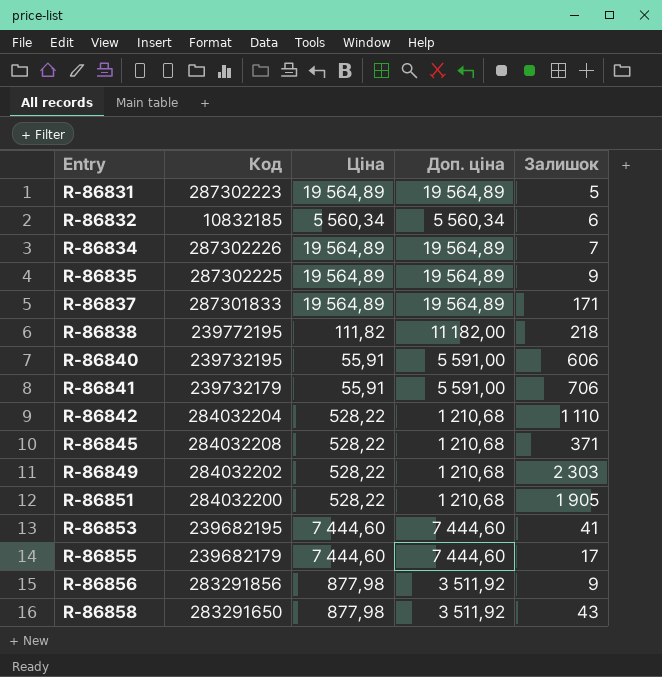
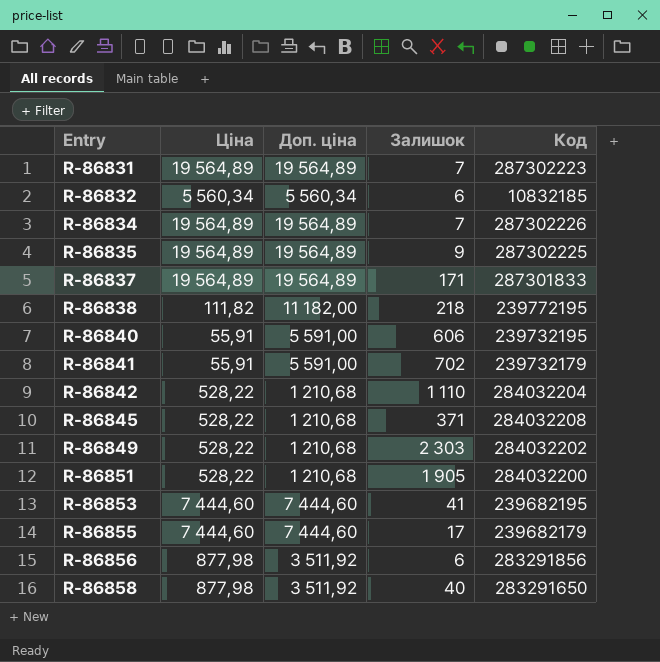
column Код | position: 2 -> 5
R-86831 | Залишок: 5 -> 7
R-86841 | Залишок: 706 -> 702
R-86856 | Залишок: 9 -> 6
R-86858 | Залишок: 43 -> 40

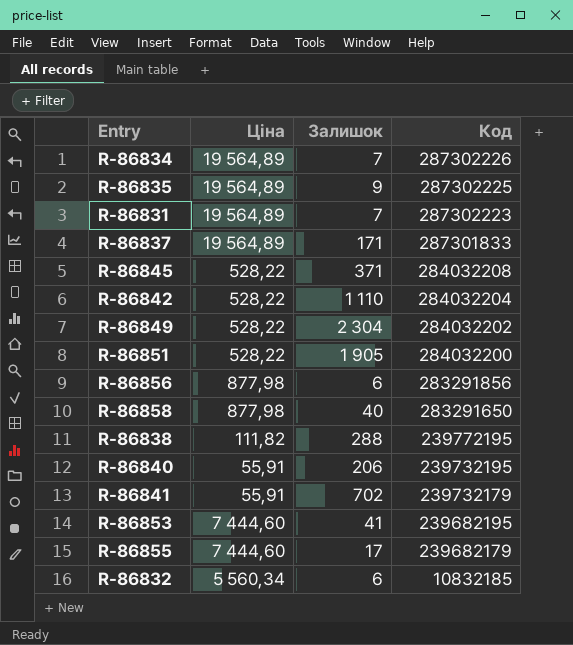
row order: Entry ascending -> Код descending
column Доп. ціна | position: 3 -> none
R-86849 | Залишок: 2 303 -> 2 304
R-86838 | Залишок: 218 -> 288
R-86840 | Залишок: 606 -> 206

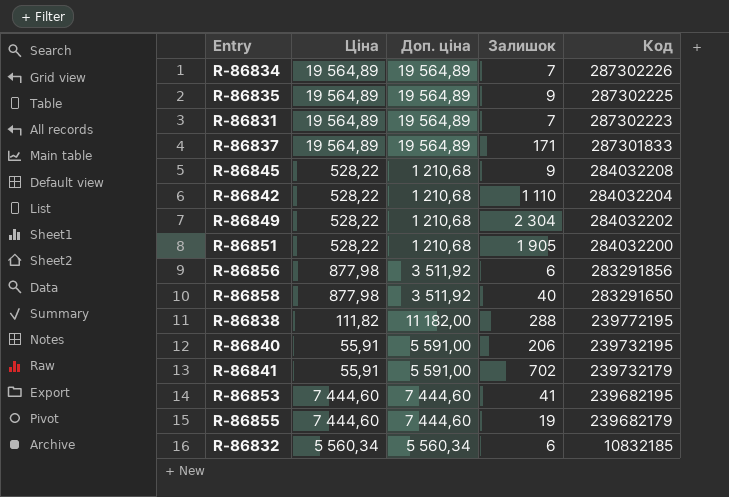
column Доп. ціна | position: none -> 3
R-86845 | Залишок: 371 -> 9
R-86855 | Залишок: 17 -> 19

